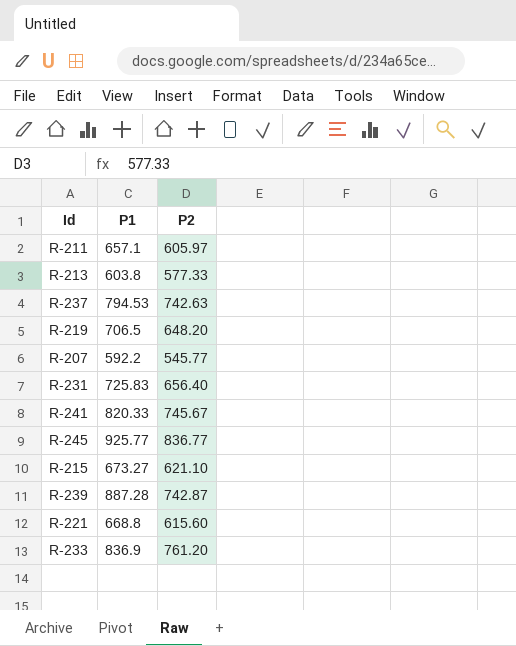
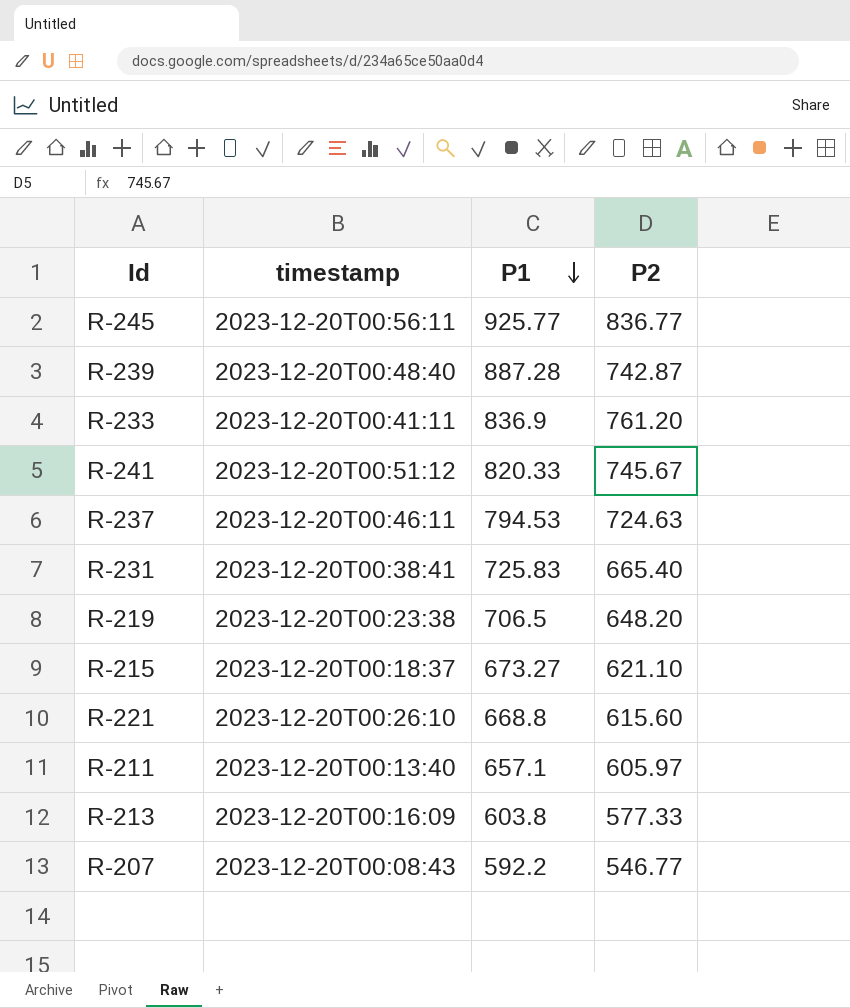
row order: none -> P1 descending
column timestamp | position: none -> 2
R-237 | P2: 742.63 -> 724.63
R-231 | P2: 656.40 -> 665.40
R-207 | P2: 545.77 -> 546.77

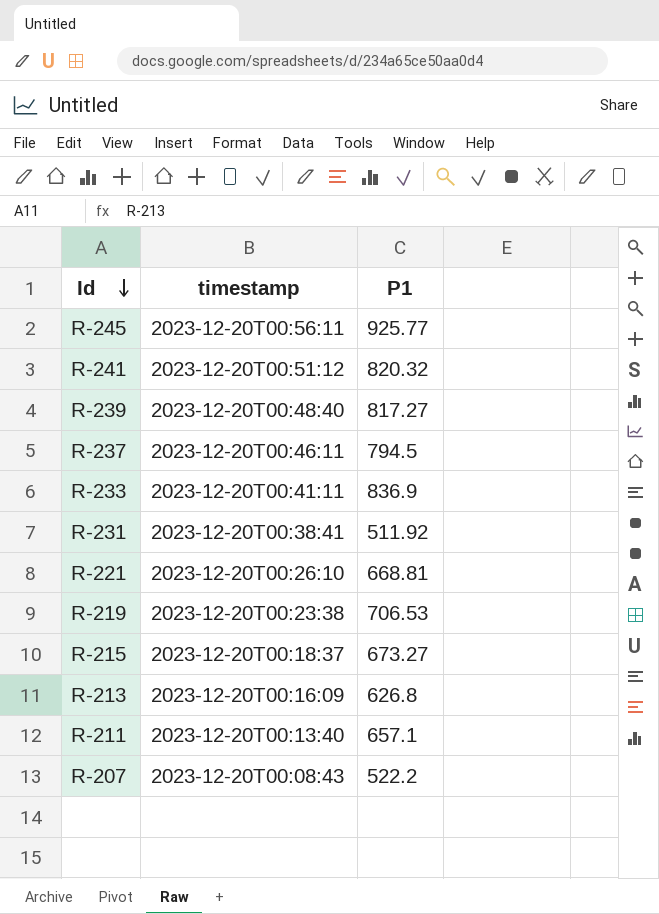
row order: P1 descending -> Id descending
column P2 | position: 4 -> none
R-241 | P1: 820.33 -> 820.32
R-239 | P1: 887.28 -> 817.27
R-237 | P1: 794.53 -> 794.5
R-231 | P1: 725.83 -> 511.92
R-221 | P1: 668.8 -> 668.81
R-219 | P1: 706.5 -> 706.53
R-213 | P1: 603.8 -> 626.8
R-207 | P1: 592.2 -> 522.2

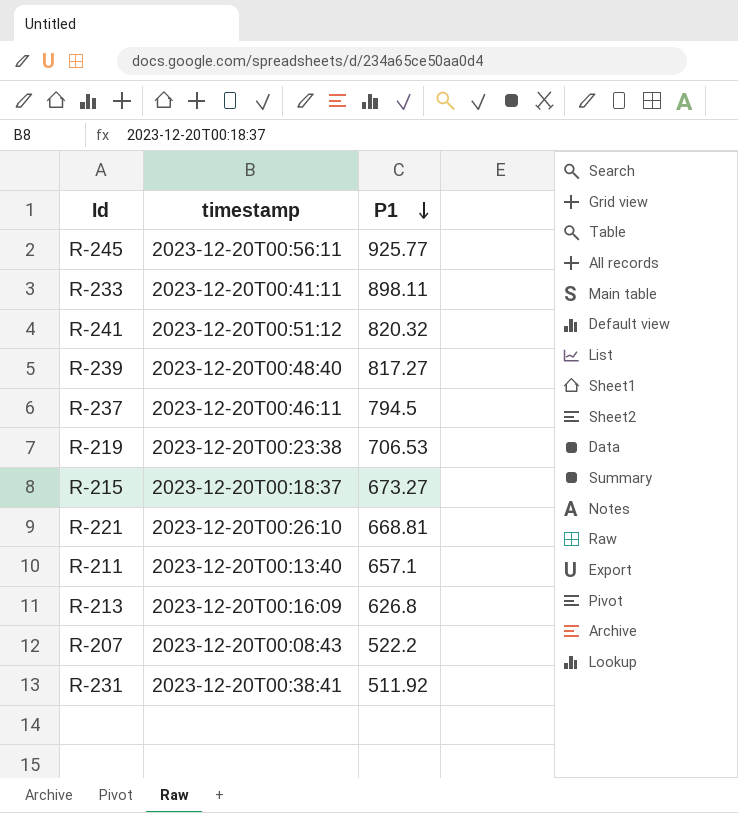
row order: Id descending -> P1 descending
R-233 | P1: 836.9 -> 898.11

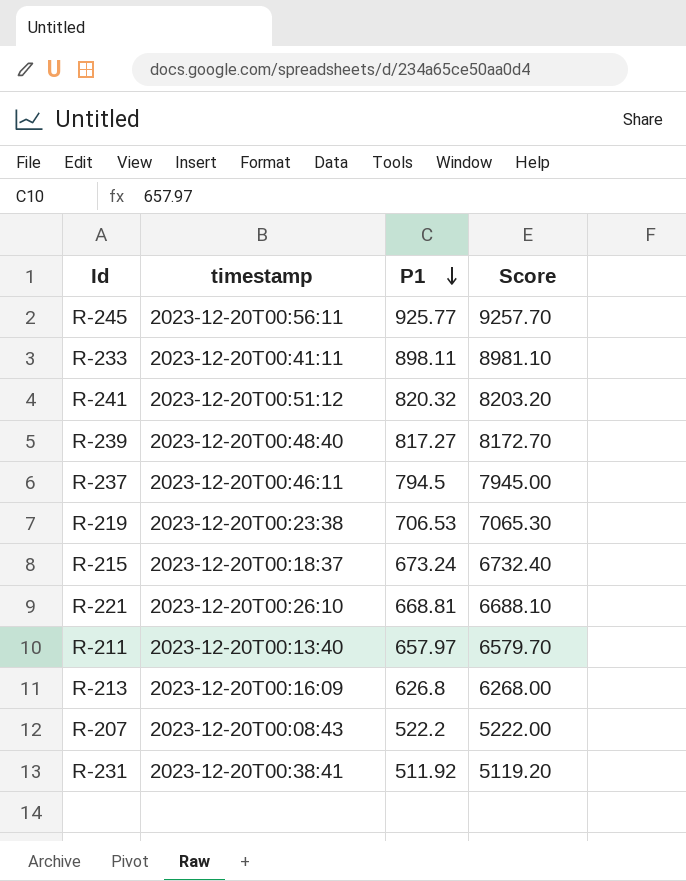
column Score | formula: none -> [P1] * 10
R-215 | P1: 673.27 -> 673.24
R-211 | P1: 657.1 -> 657.97

